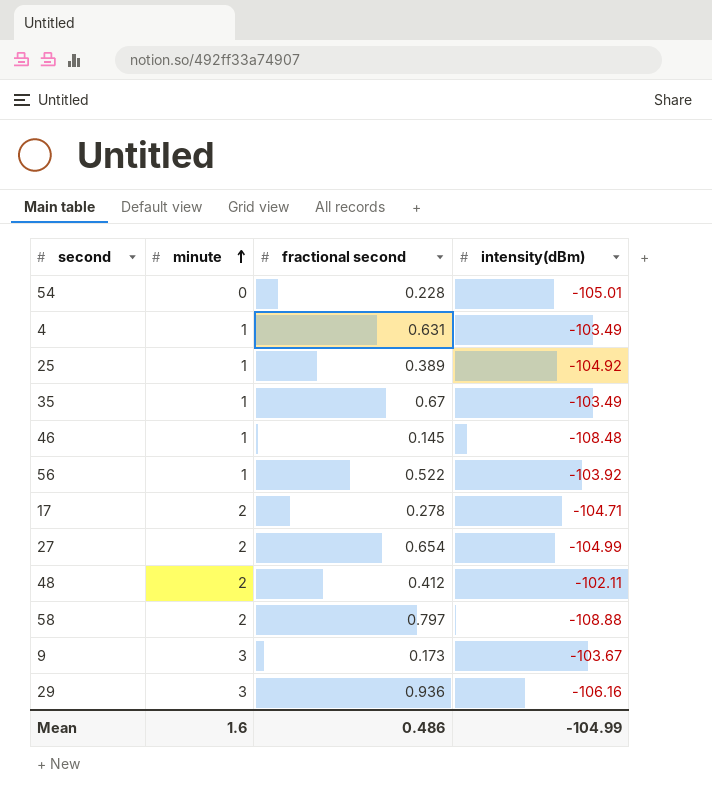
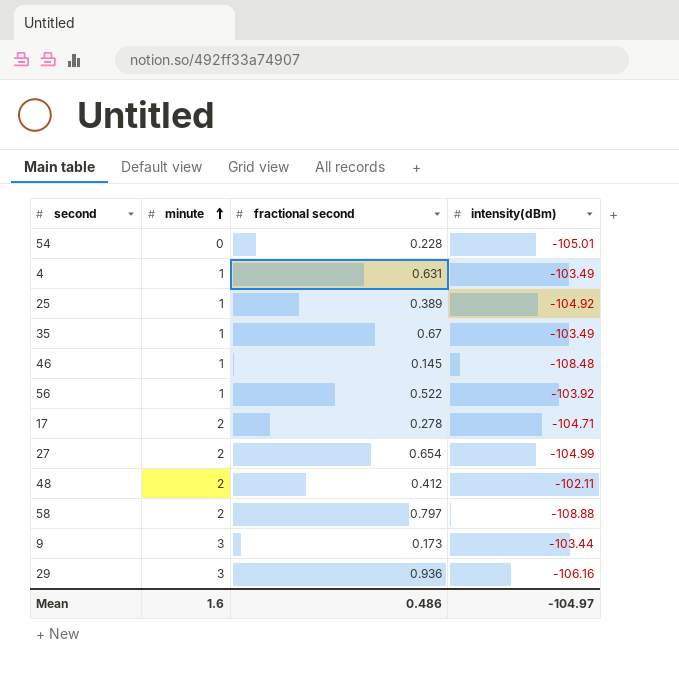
9 | intensity(dBm): -103.67 -> -103.44
Mean | intensity(dBm): -104.99 -> -104.97

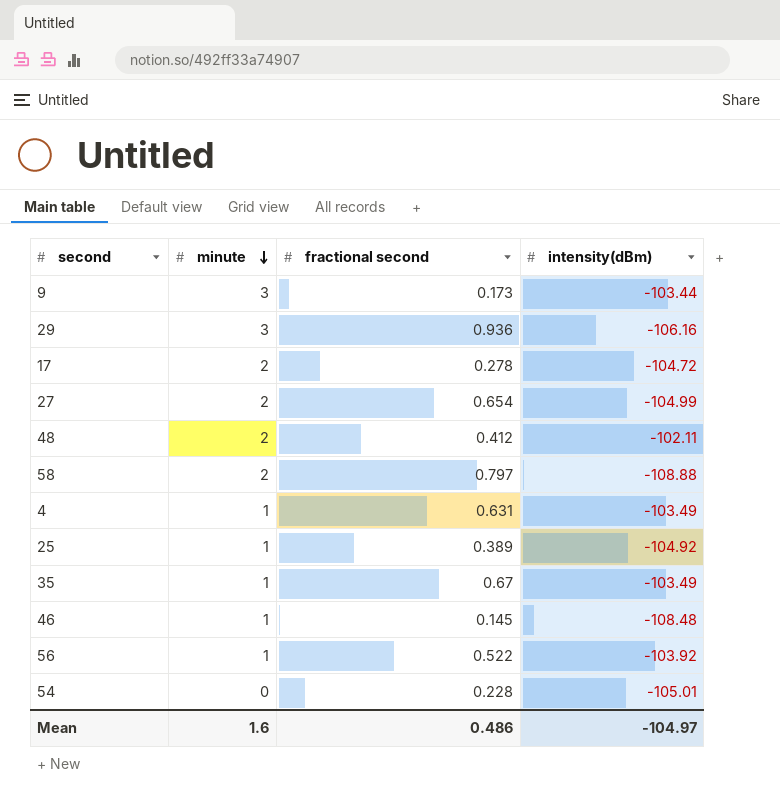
row order: minute ascending -> minute descending
17 | intensity(dBm): -104.71 -> -104.72

